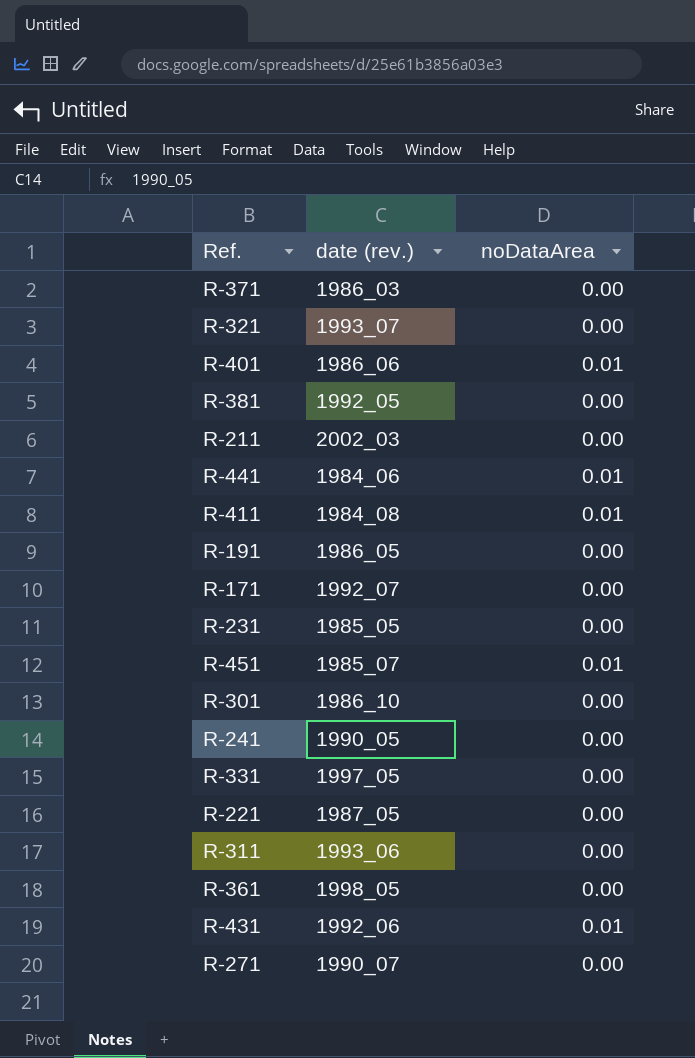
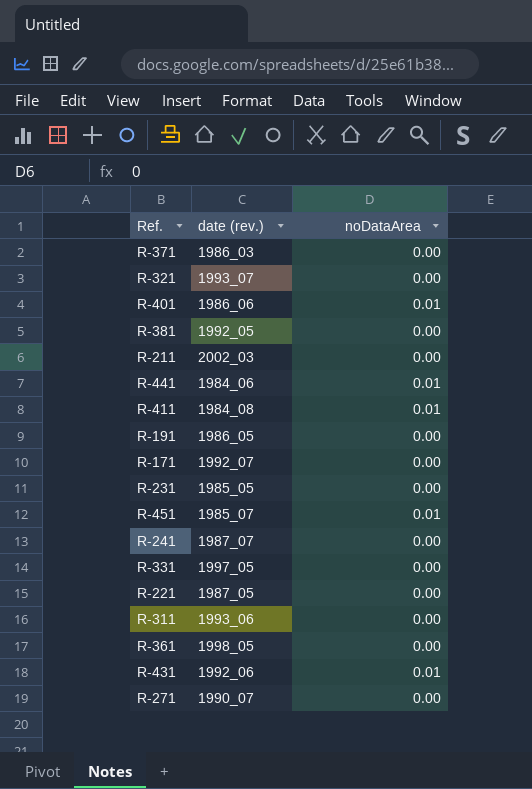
row R-301: 1986_10 | 0.00 -> none
R-241 | date (rev.): 1990_05 -> 1987_07

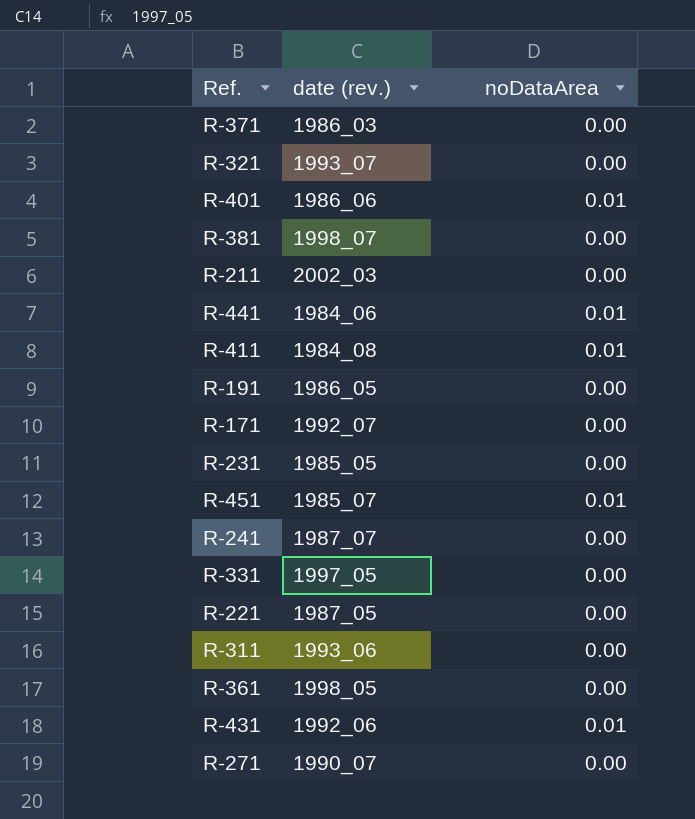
R-381 | date (rev.): 1992_05 -> 1998_07

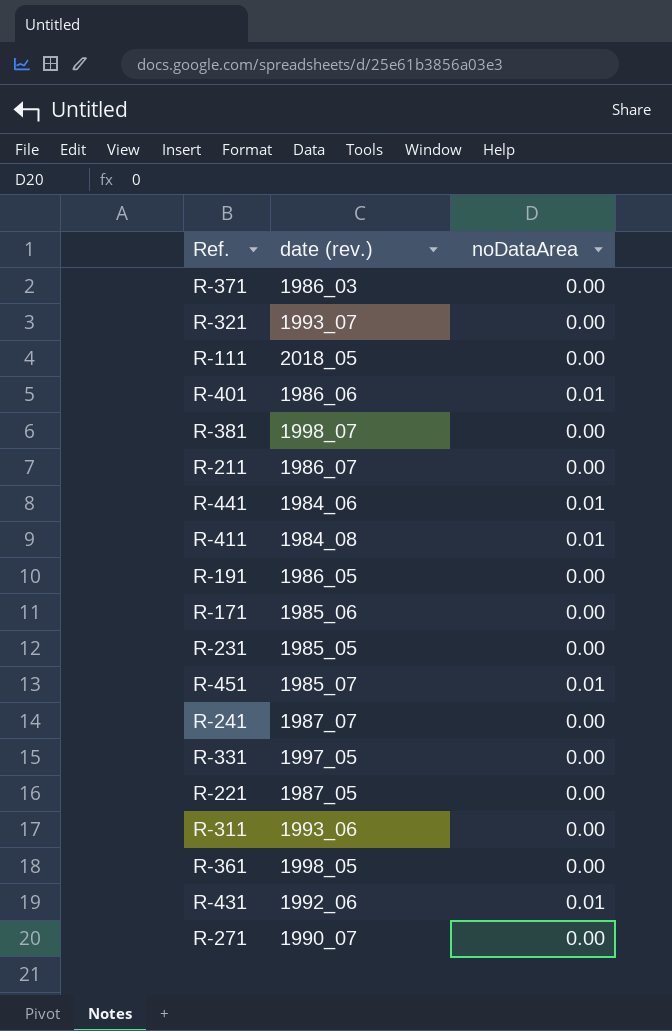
row R-111: none -> 2018_05 | 0.00
R-211 | date (rev.): 2002_03 -> 1986_07
R-171 | date (rev.): 1992_07 -> 1985_06

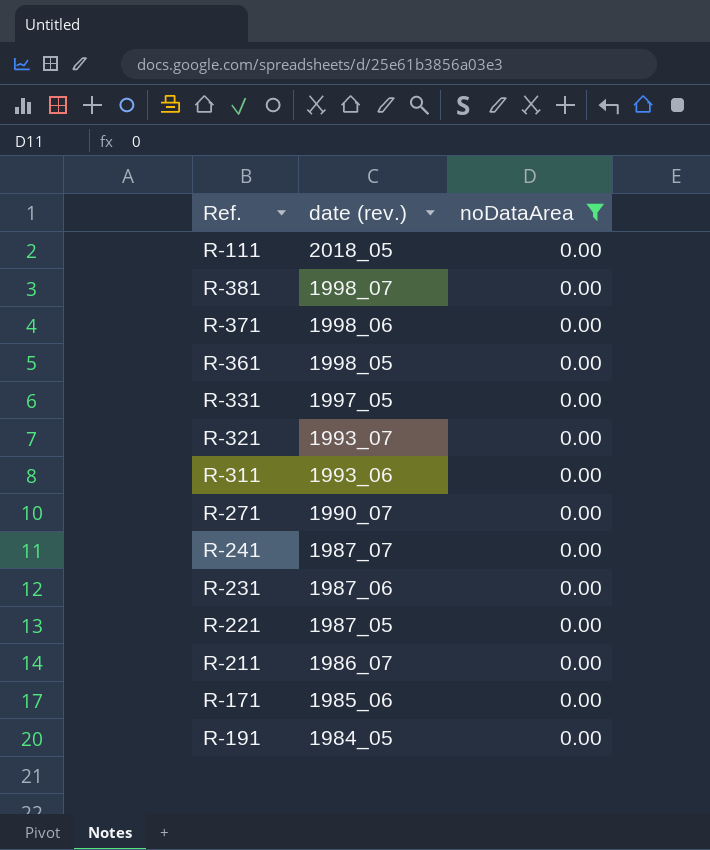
filter: none -> noDataArea = 0.00
row order: none -> date (rev.) descending
R-371 | date (rev.): 1986_03 -> 1998_06
R-231 | date (rev.): 1985_05 -> 1987_06
R-191 | date (rev.): 1986_05 -> 1984_05

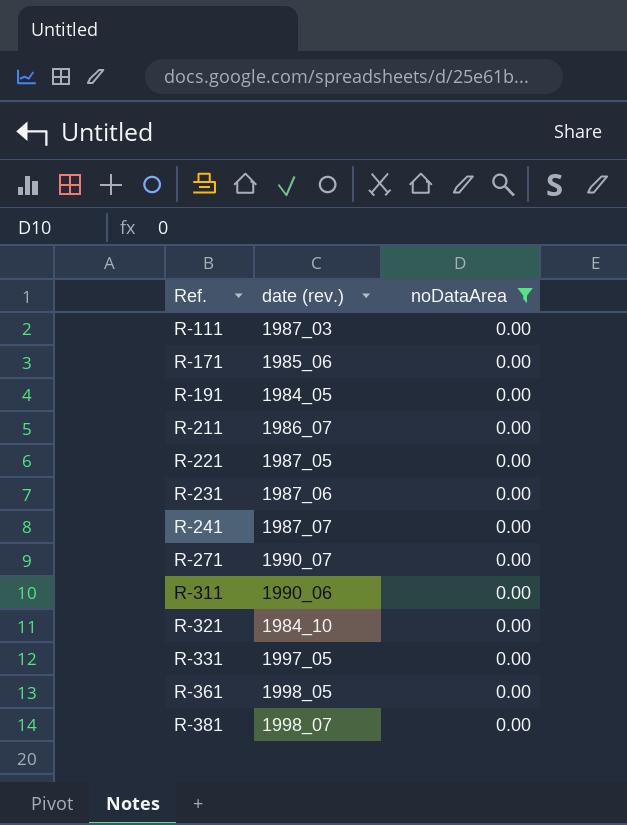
row order: date (rev.) descending -> Ref. ascending
row R-371: 1998_06 | 0.00 -> none
R-111 | date (rev.): 2018_05 -> 1987_03
R-311 | date (rev.): 1993_06 -> 1990_06
R-321 | date (rev.): 1993_07 -> 1984_10

